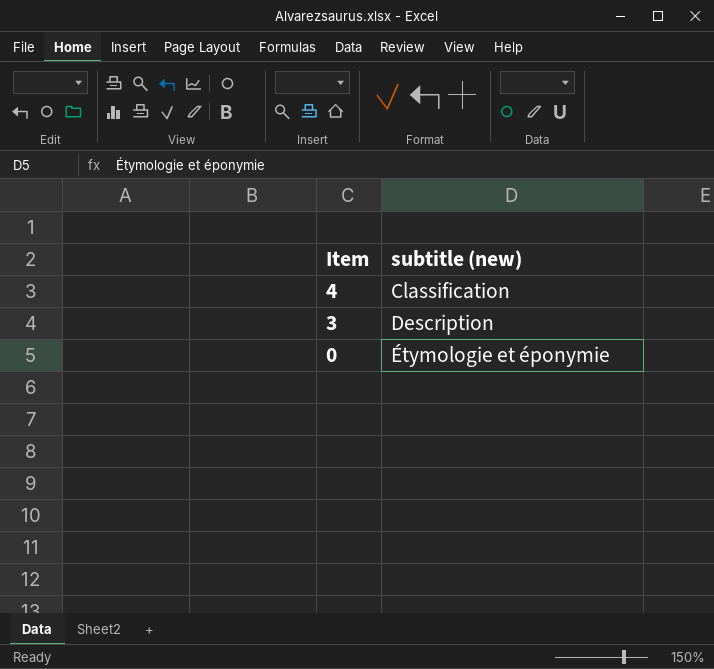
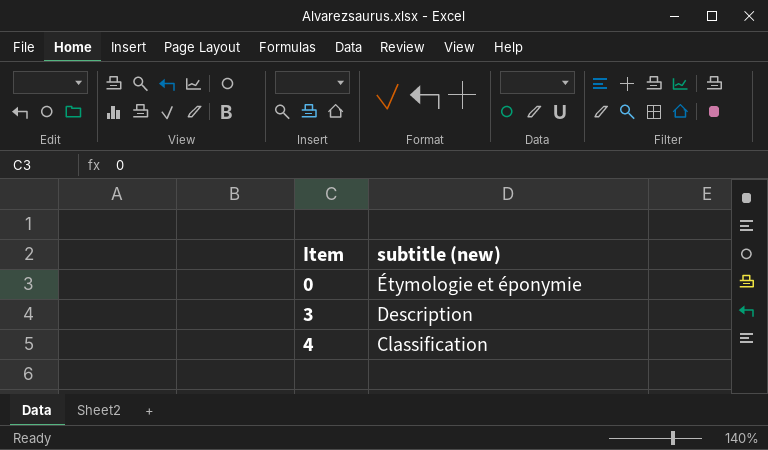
row order: Item descending -> Item ascending

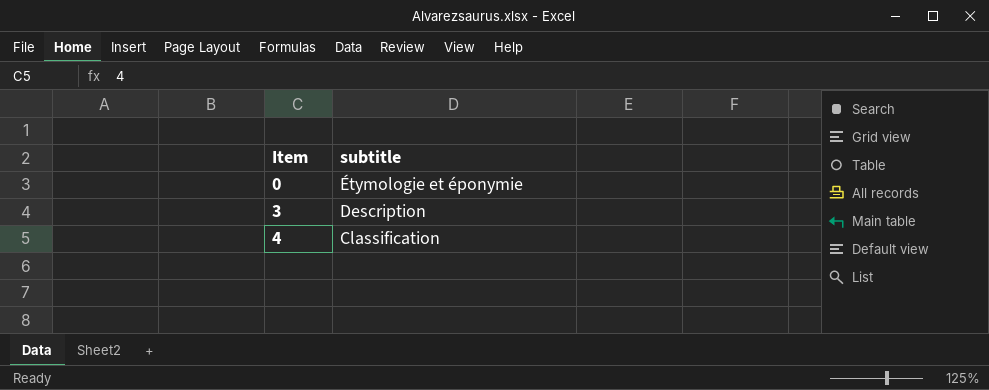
column name: subtitle (new) -> subtitle

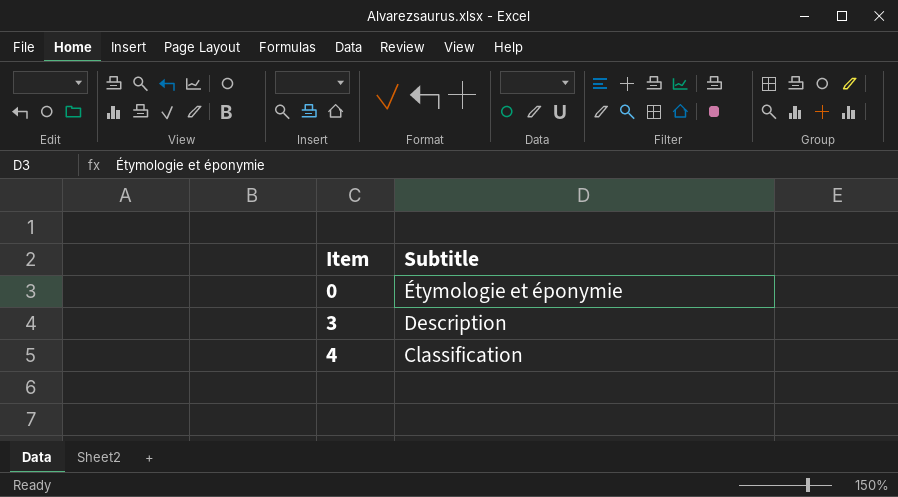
column name: subtitle -> Subtitle

